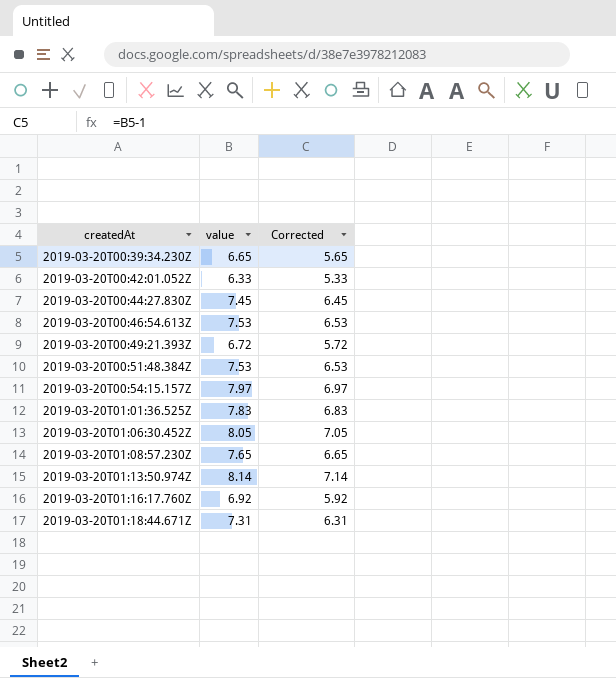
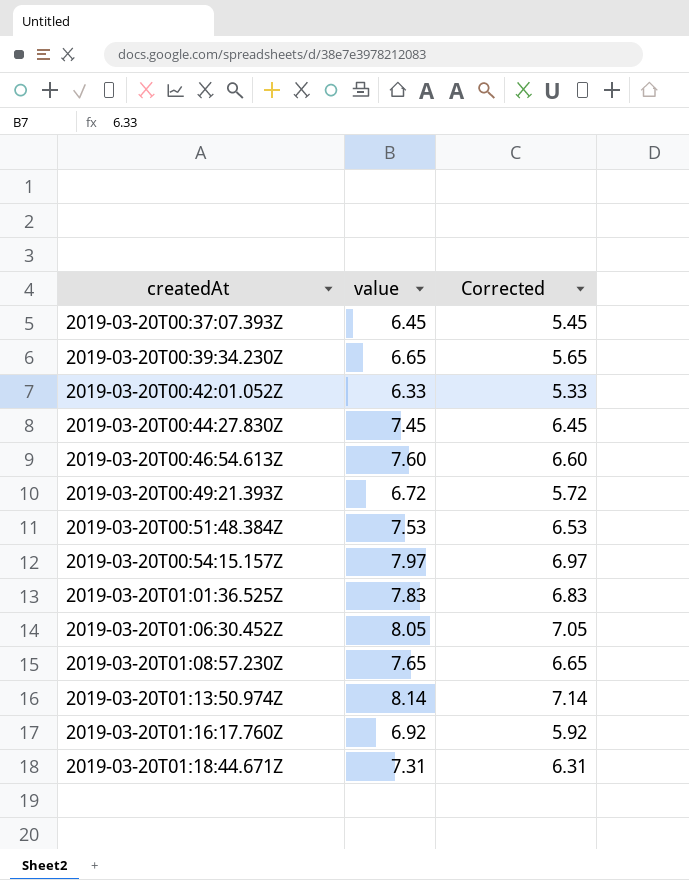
row 2019-03-20T00:37:07.393Z: none -> 6.45 | 5.45
2019-03-20T00:46:54.613Z | value: 7.53 -> 7.60
2019-03-20T00:46:54.613Z | Corrected: 6.53 -> 6.60

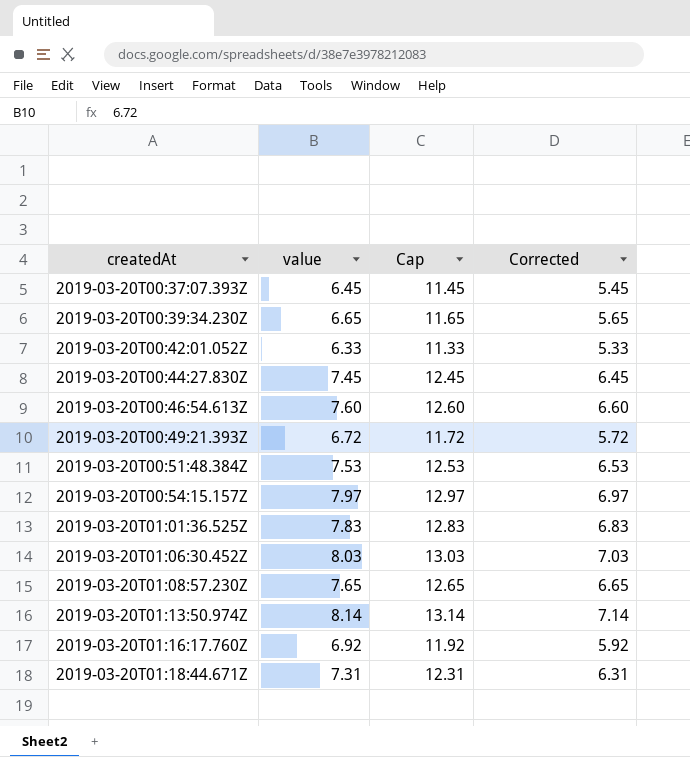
column Cap | formula: none -> [value] + 5
2019-03-20T01:06:30.452Z | value: 8.05 -> 8.03
2019-03-20T01:06:30.452Z | Corrected: 7.05 -> 7.03

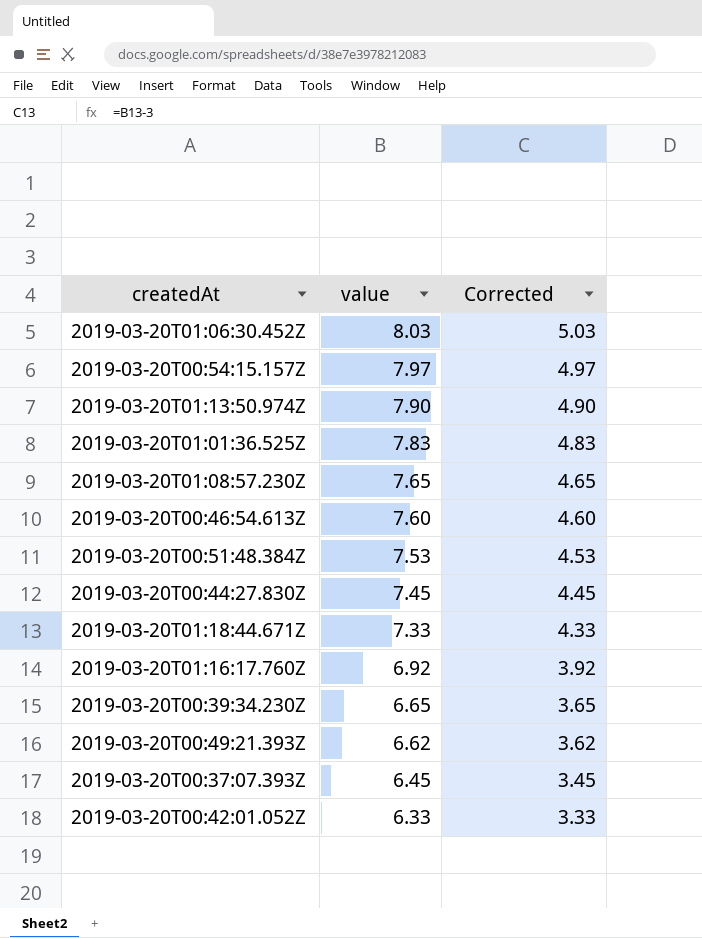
row order: createdAt ascending -> value descending
column Cap | formula: [value] + 5 -> none
column Corrected | formula: [value] - 1 -> [value] - 3
2019-03-20T01:13:50.974Z | value: 8.14 -> 7.90
2019-03-20T01:18:44.671Z | value: 7.31 -> 7.33
2019-03-20T00:49:21.393Z | value: 6.72 -> 6.62

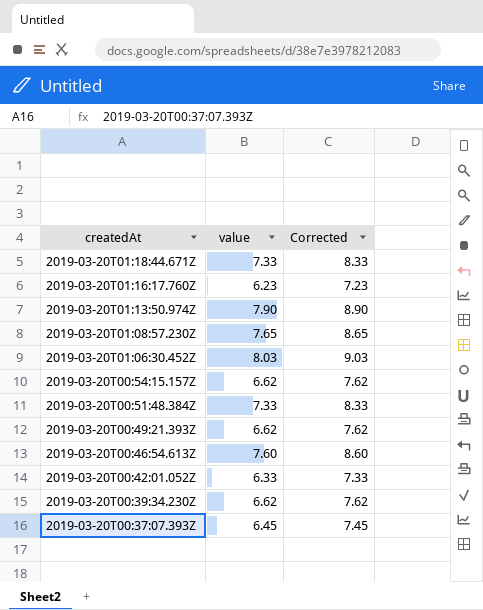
row order: value descending -> createdAt descending
column Corrected | formula: [value] - 3 -> [value] + 1
row 2019-03-20T01:01:36.525Z: 7.83 | 4.83 -> none
row 2019-03-20T00:44:27.830Z: 7.45 | 4.45 -> none
2019-03-20T01:16:17.760Z | value: 6.92 -> 6.23
2019-03-20T00:54:15.157Z | value: 7.97 -> 6.62
2019-03-20T00:51:48.384Z | value: 7.53 -> 7.33
2019-03-20T00:39:34.230Z | value: 6.65 -> 6.62

